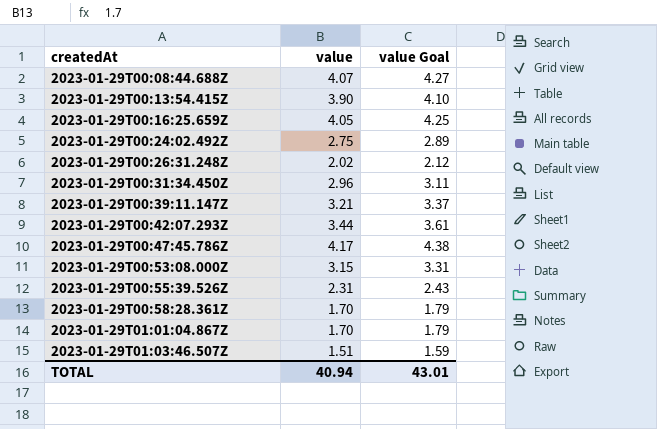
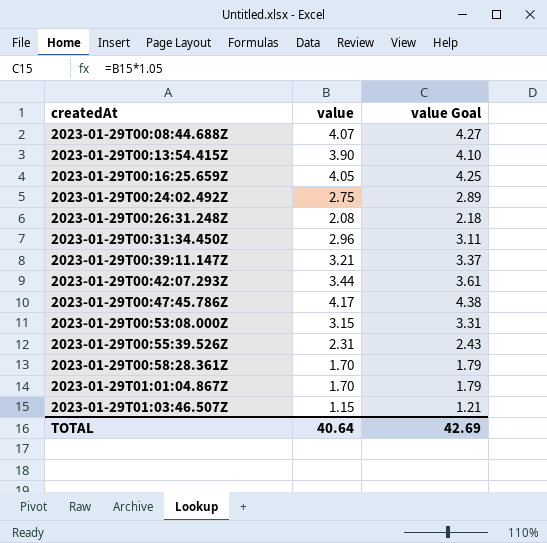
2023-01-29T00:26:31.248Z | value: 2.02 -> 2.08
2023-01-29T00:26:31.248Z | value Goal: 2.12 -> 2.18
2023-01-29T01:03:46.507Z | value: 1.51 -> 1.15
2023-01-29T01:03:46.507Z | value Goal: 1.59 -> 1.21
TOTAL | value: 40.94 -> 40.64
TOTAL | value Goal: 43.01 -> 42.69

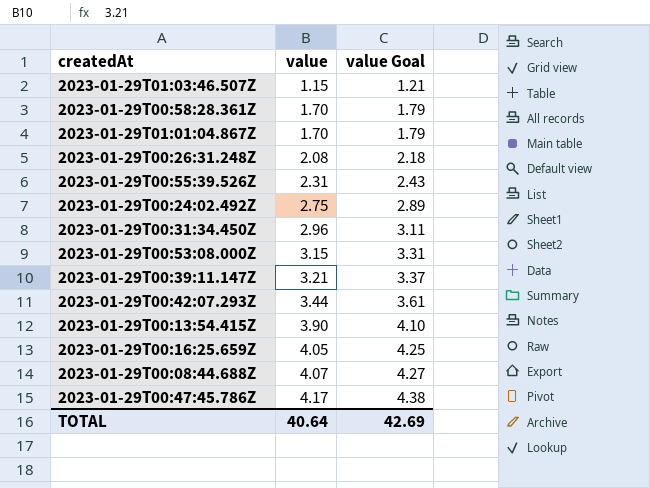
row order: createdAt ascending -> value ascending

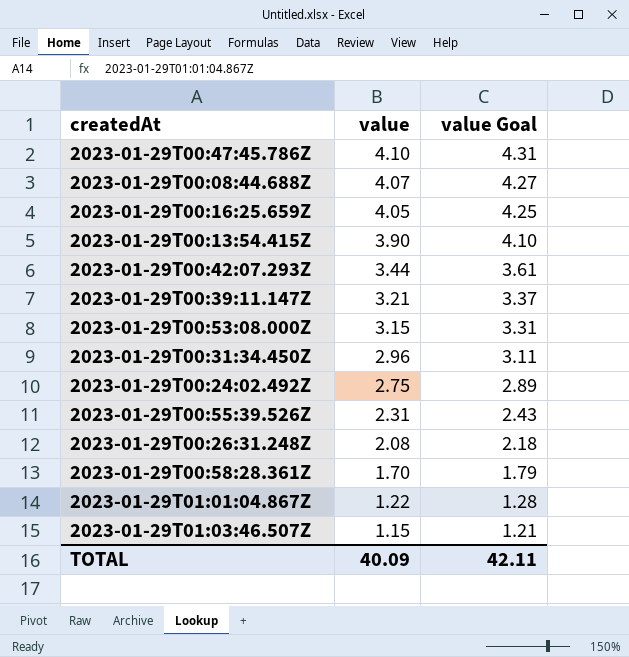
row order: value ascending -> value descending
2023-01-29T00:47:45.786Z | value: 4.17 -> 4.10
2023-01-29T00:47:45.786Z | value Goal: 4.38 -> 4.31
2023-01-29T01:01:04.867Z | value: 1.70 -> 1.22
2023-01-29T01:01:04.867Z | value Goal: 1.79 -> 1.28
TOTAL | value: 40.64 -> 40.09
TOTAL | value Goal: 42.69 -> 42.11

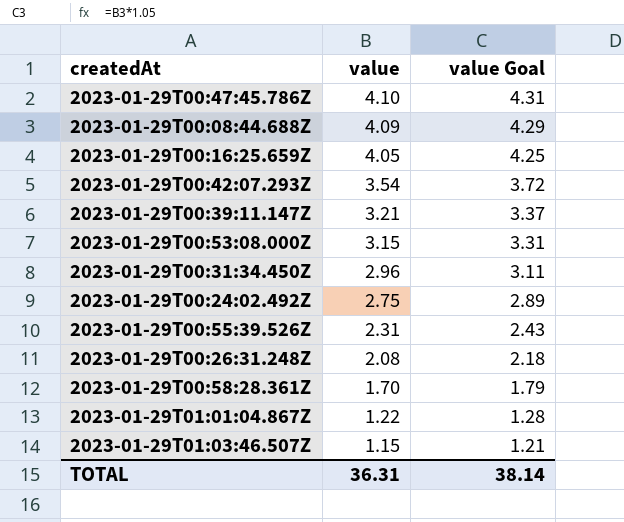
row 2023-01-29T00:13:54.415Z: 3.90 | 4.10 -> none
2023-01-29T00:08:44.688Z | value: 4.07 -> 4.09
2023-01-29T00:08:44.688Z | value Goal: 4.27 -> 4.29
2023-01-29T00:42:07.293Z | value: 3.44 -> 3.54
2023-01-29T00:42:07.293Z | value Goal: 3.61 -> 3.72
TOTAL | value: 40.09 -> 36.31
TOTAL | value Goal: 42.11 -> 38.14

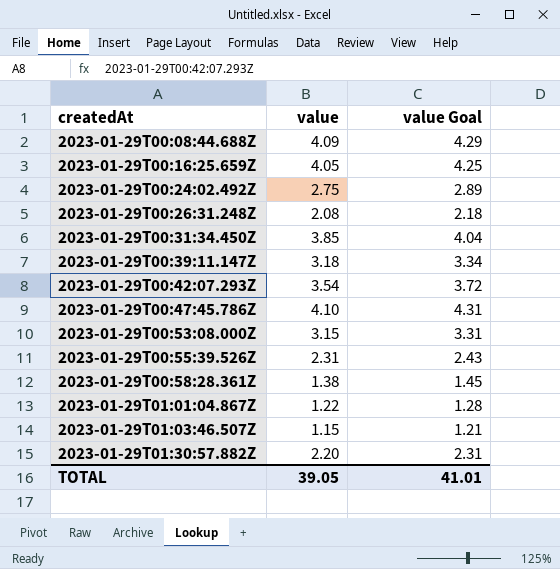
row order: value descending -> createdAt ascending
2023-01-29T00:31:34.450Z | value: 2.96 -> 3.85
2023-01-29T00:31:34.450Z | value Goal: 3.11 -> 4.04
2023-01-29T00:39:11.147Z | value: 3.21 -> 3.18
2023-01-29T00:39:11.147Z | value Goal: 3.37 -> 3.34
2023-01-29T00:58:28.361Z | value: 1.70 -> 1.38
2023-01-29T00:58:28.361Z | value Goal: 1.79 -> 1.45
row 2023-01-29T01:30:57.882Z: none -> 2.20 | 2.31
TOTAL | value: 36.31 -> 39.05
TOTAL | value Goal: 38.14 -> 41.01

